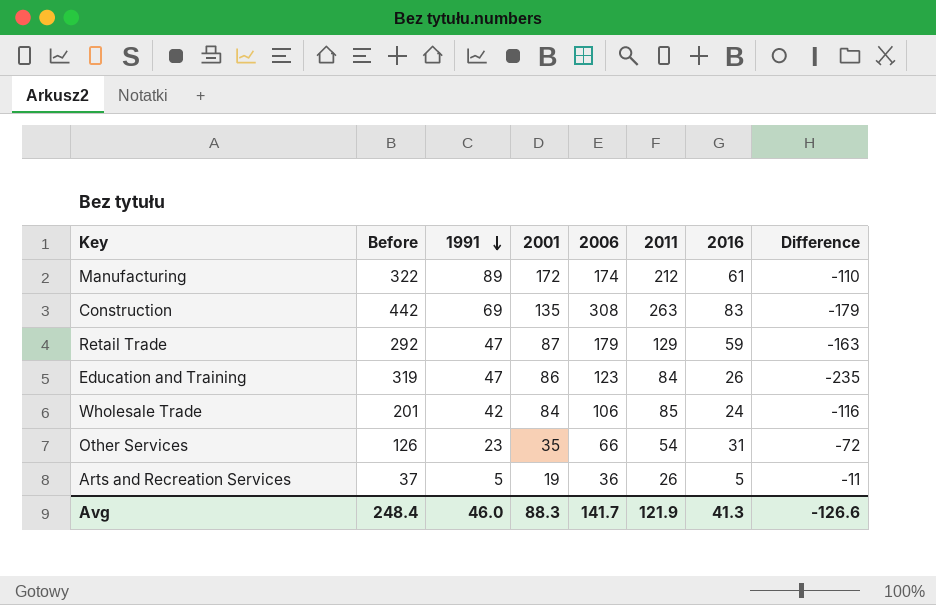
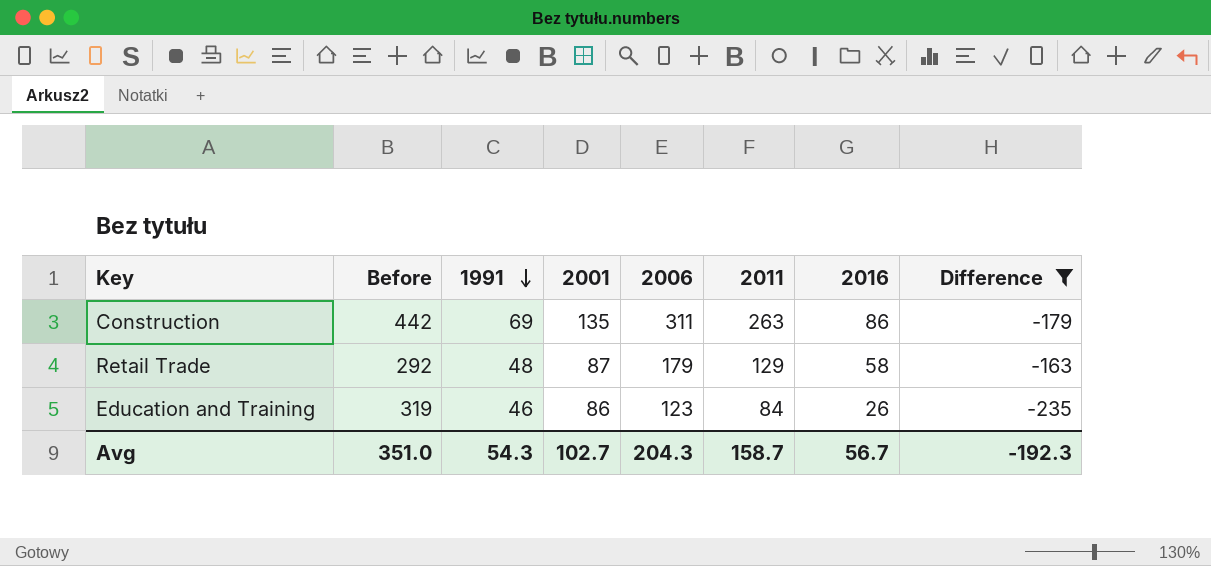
filter: none -> Difference <= -163
Construction | 2006: 308 -> 311
Construction | 2016: 83 -> 86
Retail Trade | 1991: 47 -> 48
Retail Trade | 2016: 59 -> 58
Education and Training | 1991: 47 -> 46
Avg | Before: 248.4 -> 351.0
Avg | 1991: 46.0 -> 54.3
Avg | 2001: 88.3 -> 102.7
Avg | 2006: 141.7 -> 204.3
Avg | 2011: 121.9 -> 158.7
Avg | 2016: 41.3 -> 56.7
Avg | Difference: -126.6 -> -192.3

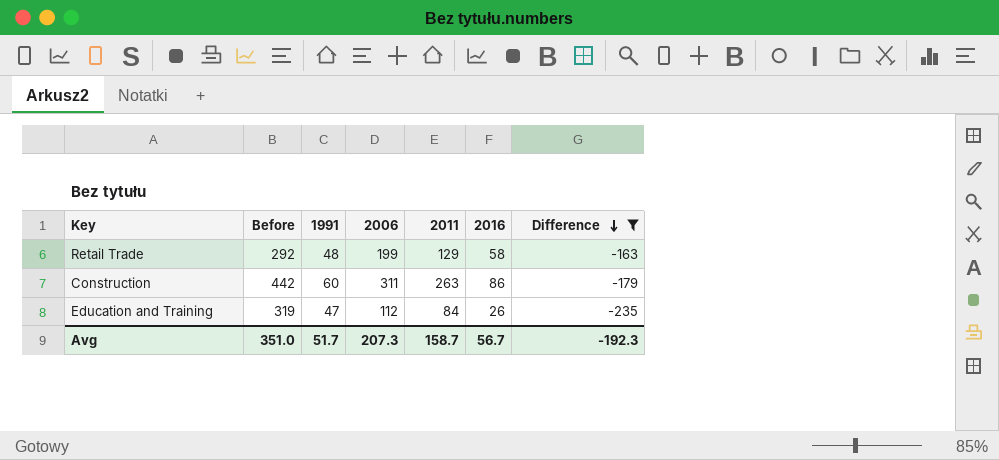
row order: 1991 descending -> Difference descending
column 2001 | position: 4 -> none
Retail Trade | 2006: 179 -> 199
Construction | 1991: 69 -> 60
Education and Training | 1991: 46 -> 47
Education and Training | 2006: 123 -> 112
Avg | 1991: 54.3 -> 51.7
Avg | 2006: 204.3 -> 207.3

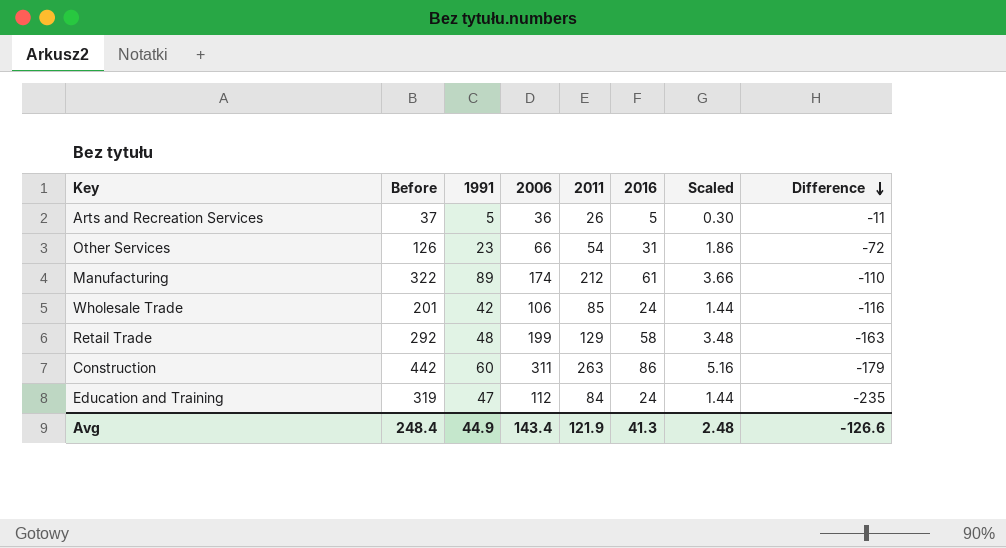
filter: Difference <= -163 -> none
column Scaled | formula: none -> [2016] * 0.06
Education and Training | 2016: 26 -> 24
Avg | Before: 351.0 -> 248.4
Avg | 1991: 51.7 -> 44.9
Avg | 2006: 207.3 -> 143.4
Avg | 2011: 158.7 -> 121.9
Avg | 2016: 56.7 -> 41.3
Avg | Difference: -192.3 -> -126.6

